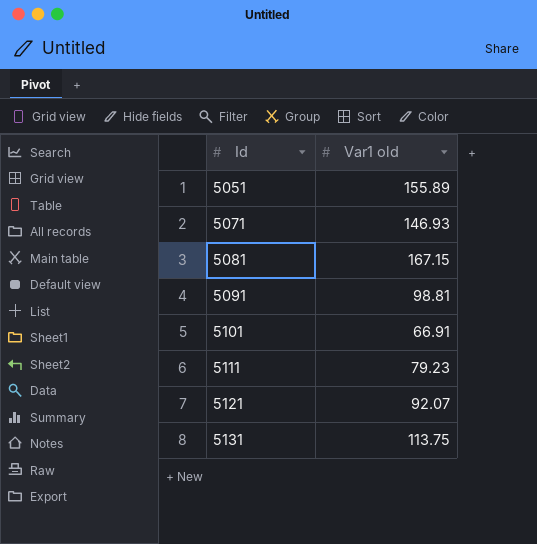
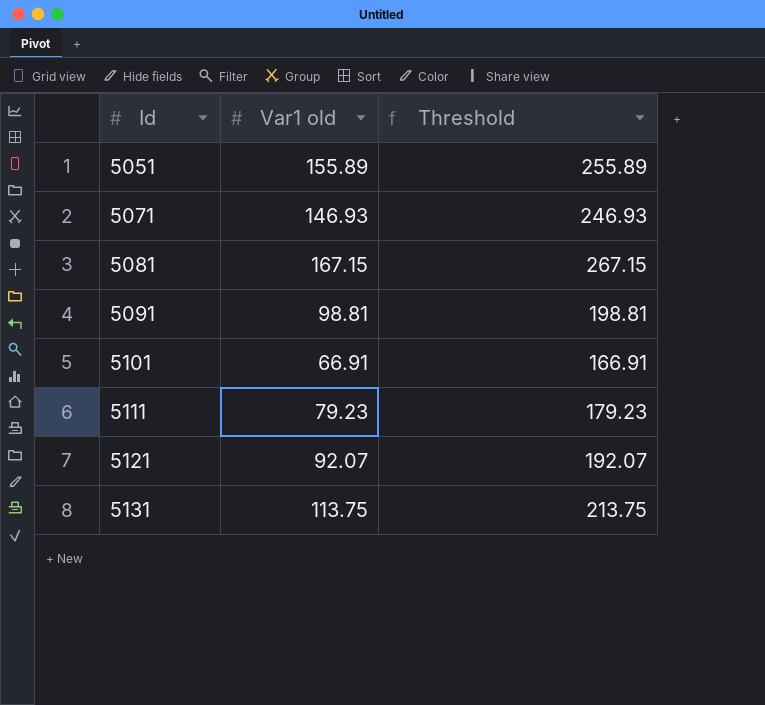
column Threshold | formula: none -> [Var1 old] + 100

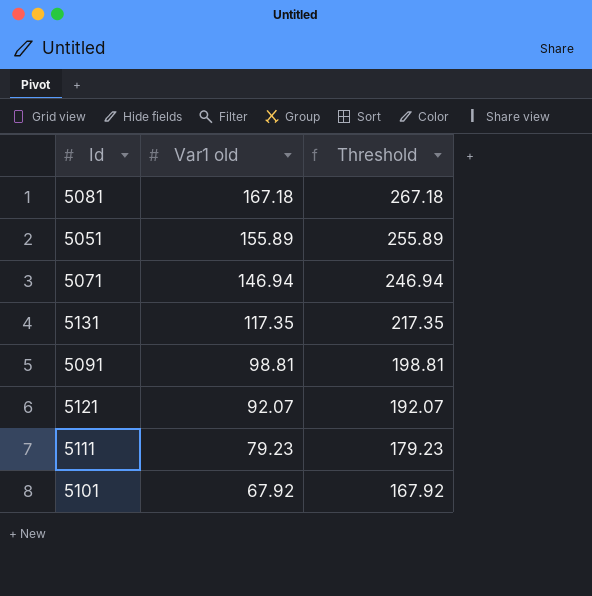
row order: Id ascending -> Var1 old descending
5081 | Var1 old: 167.15 -> 167.18
5081 | Threshold: 267.15 -> 267.18
5071 | Var1 old: 146.93 -> 146.94
5071 | Threshold: 246.93 -> 246.94
5131 | Var1 old: 113.75 -> 117.35
5131 | Threshold: 213.75 -> 217.35
5101 | Var1 old: 66.91 -> 67.92
5101 | Threshold: 166.91 -> 167.92

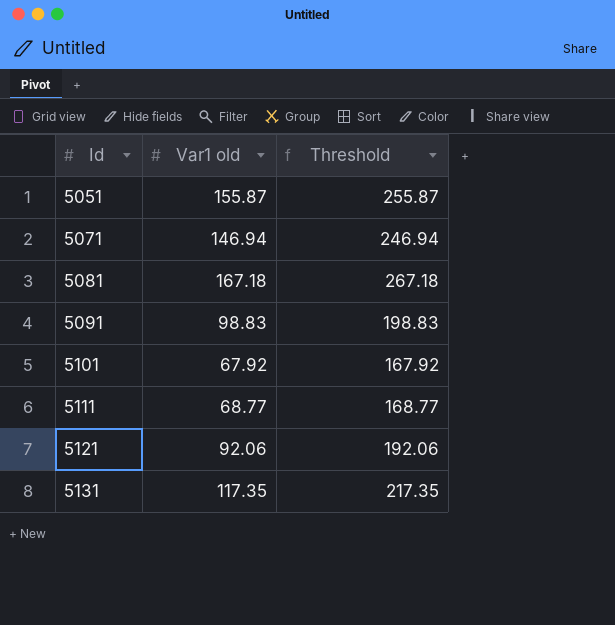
row order: Var1 old descending -> Id ascending
5051 | Var1 old: 155.89 -> 155.87
5051 | Threshold: 255.89 -> 255.87
5091 | Var1 old: 98.81 -> 98.83
5091 | Threshold: 198.81 -> 198.83
5111 | Var1 old: 79.23 -> 68.77
5111 | Threshold: 179.23 -> 168.77
5121 | Var1 old: 92.07 -> 92.06
5121 | Threshold: 192.07 -> 192.06

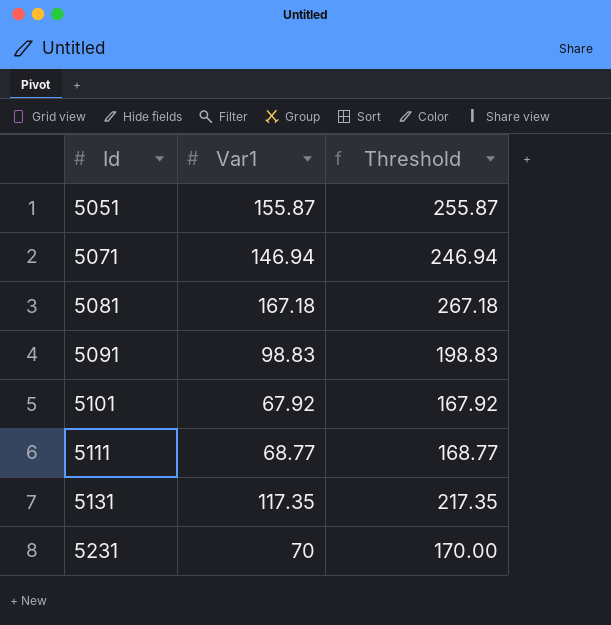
column name: Var1 old -> Var1
row 5121: 92.06 | 192.06 -> none
row 5231: none -> 70 | 170.00

